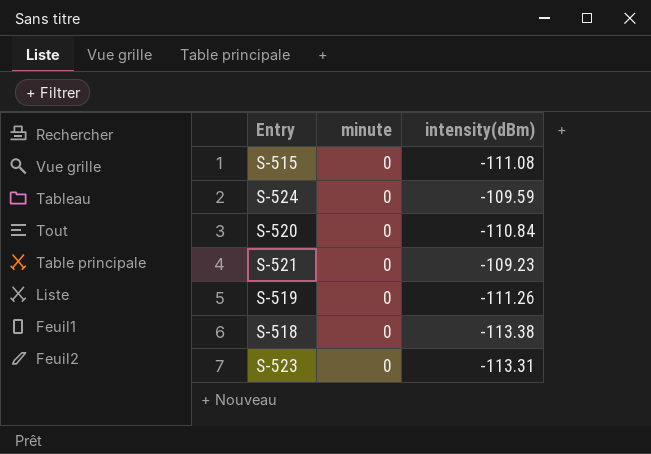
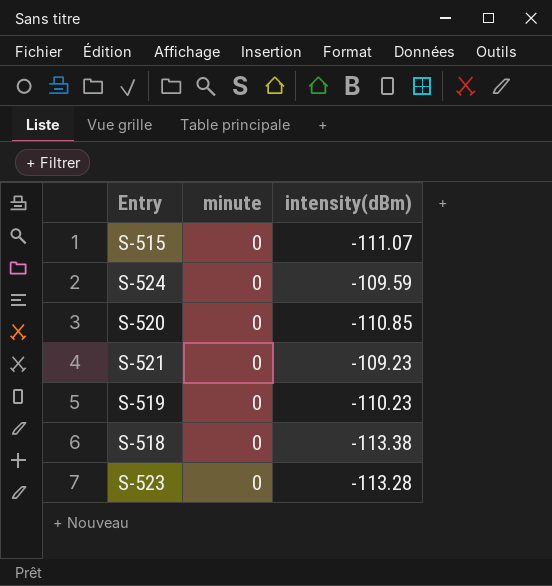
S-515 | intensity(dBm): -111.08 -> -111.07
S-520 | intensity(dBm): -110.84 -> -110.85
S-519 | intensity(dBm): -111.26 -> -110.23
S-523 | intensity(dBm): -113.31 -> -113.28

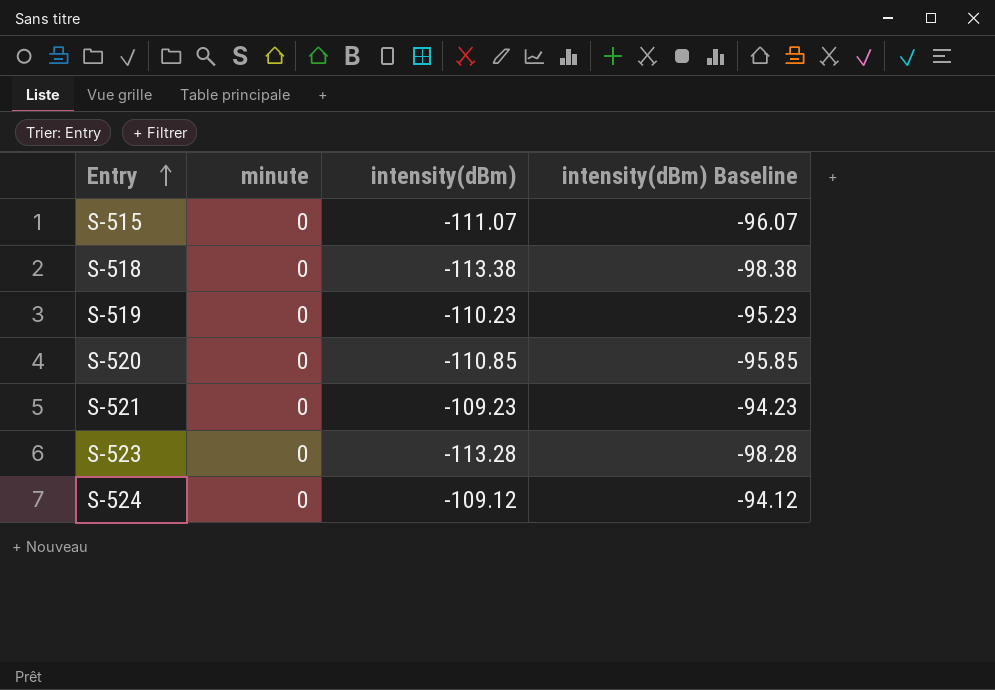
row order: none -> Entry ascending
column intensity(dBm) Baseline | formula: none -> [intensity(dBm)] + 15
S-524 | intensity(dBm): -109.59 -> -109.12

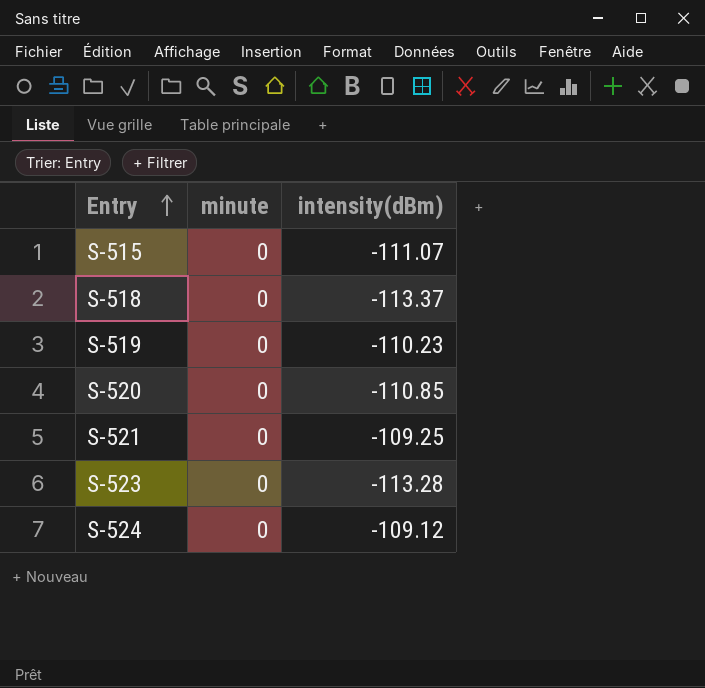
column intensity(dBm) Baseline | formula: [intensity(dBm)] + 15 -> none
S-518 | intensity(dBm): -113.38 -> -113.37
S-521 | intensity(dBm): -109.23 -> -109.25

